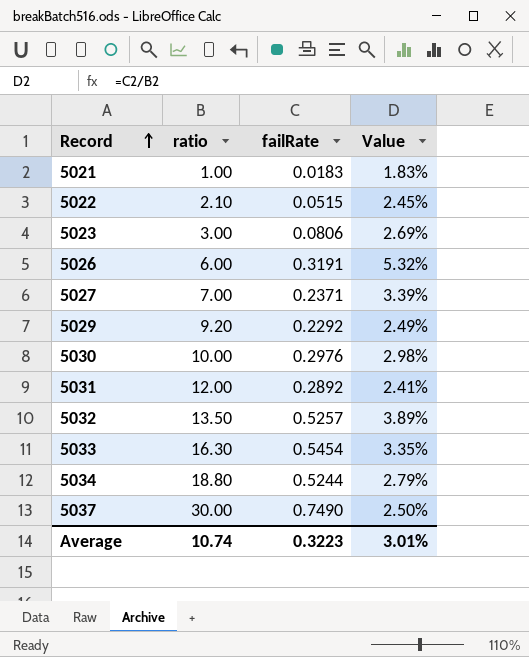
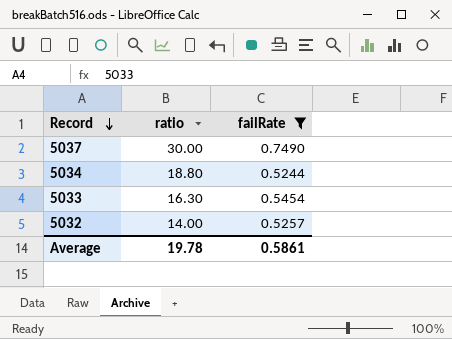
filter: none -> failRate >= 0.5244
row order: Record ascending -> Record descending
column Value | formula: [failRate] / [ratio] -> none
5032 | ratio: 13.50 -> 14.00
Average | ratio: 10.74 -> 19.78
Average | failRate: 0.3223 -> 0.5861

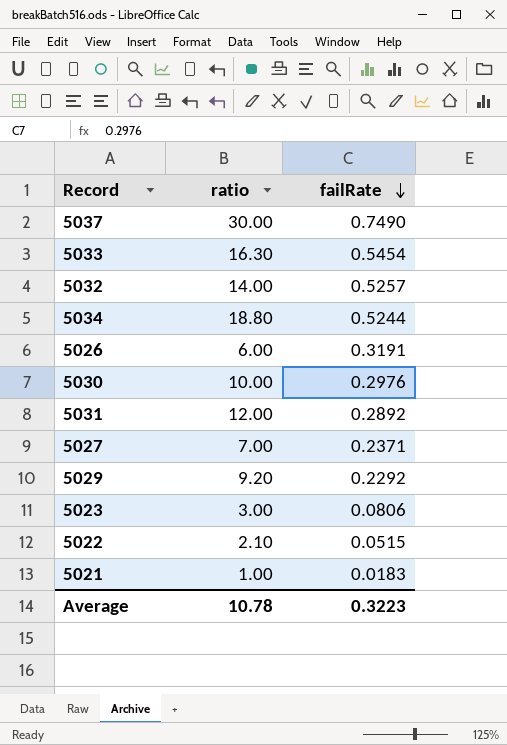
filter: failRate >= 0.5244 -> none
row order: Record descending -> failRate descending
Average | ratio: 19.78 -> 10.78
Average | failRate: 0.5861 -> 0.3223

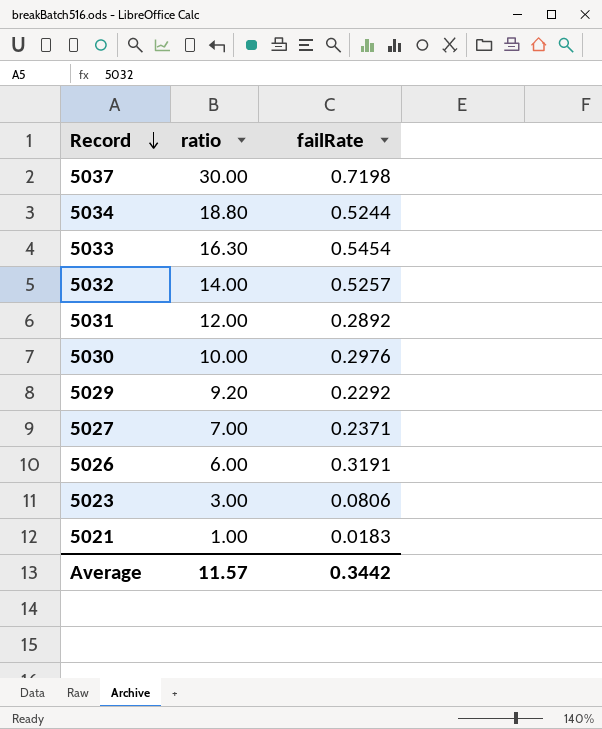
row order: failRate descending -> Record descending
row 5022: 2.10 | 0.0515 -> none
5037 | failRate: 0.7490 -> 0.7198
Average | ratio: 10.78 -> 11.57
Average | failRate: 0.3223 -> 0.3442

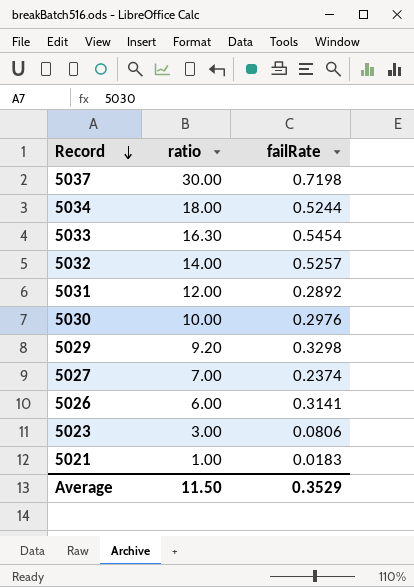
5034 | ratio: 18.80 -> 18.00
5029 | failRate: 0.2292 -> 0.3298
5027 | failRate: 0.2371 -> 0.2374
5026 | failRate: 0.3191 -> 0.3141
Average | ratio: 11.57 -> 11.50
Average | failRate: 0.3442 -> 0.3529

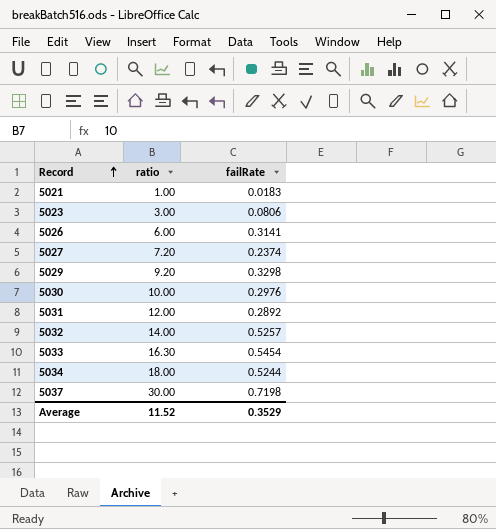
row order: Record descending -> Record ascending
5027 | ratio: 7.00 -> 7.20
Average | ratio: 11.50 -> 11.52

